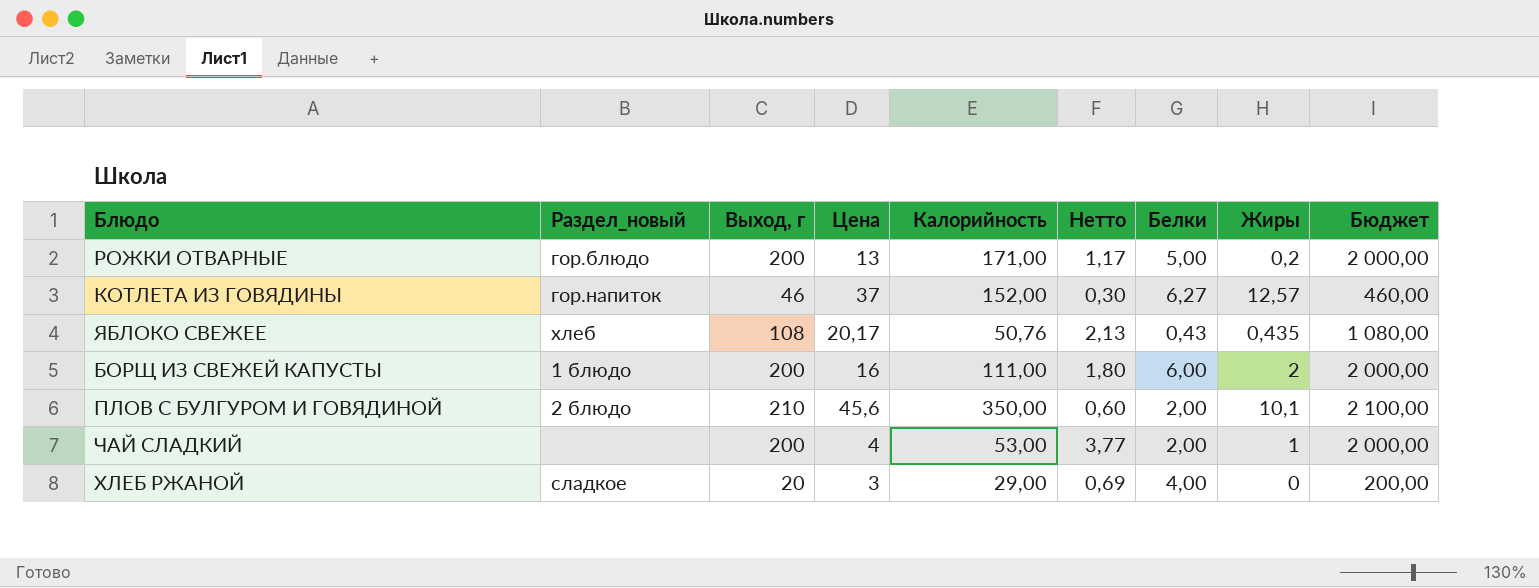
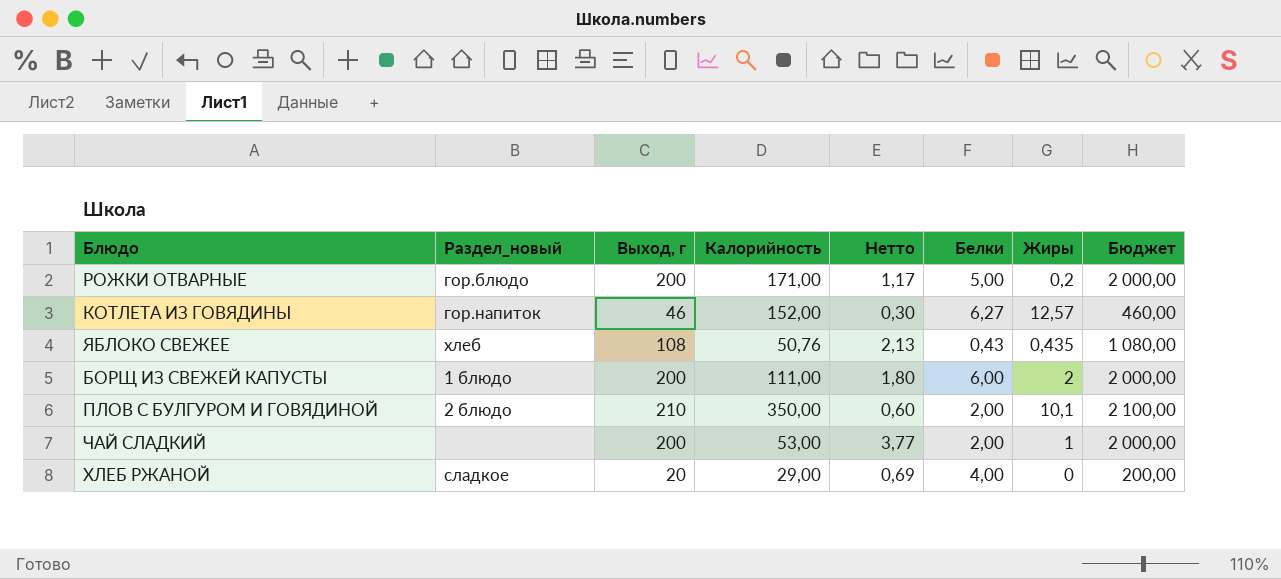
column Цена | position: 4 -> none

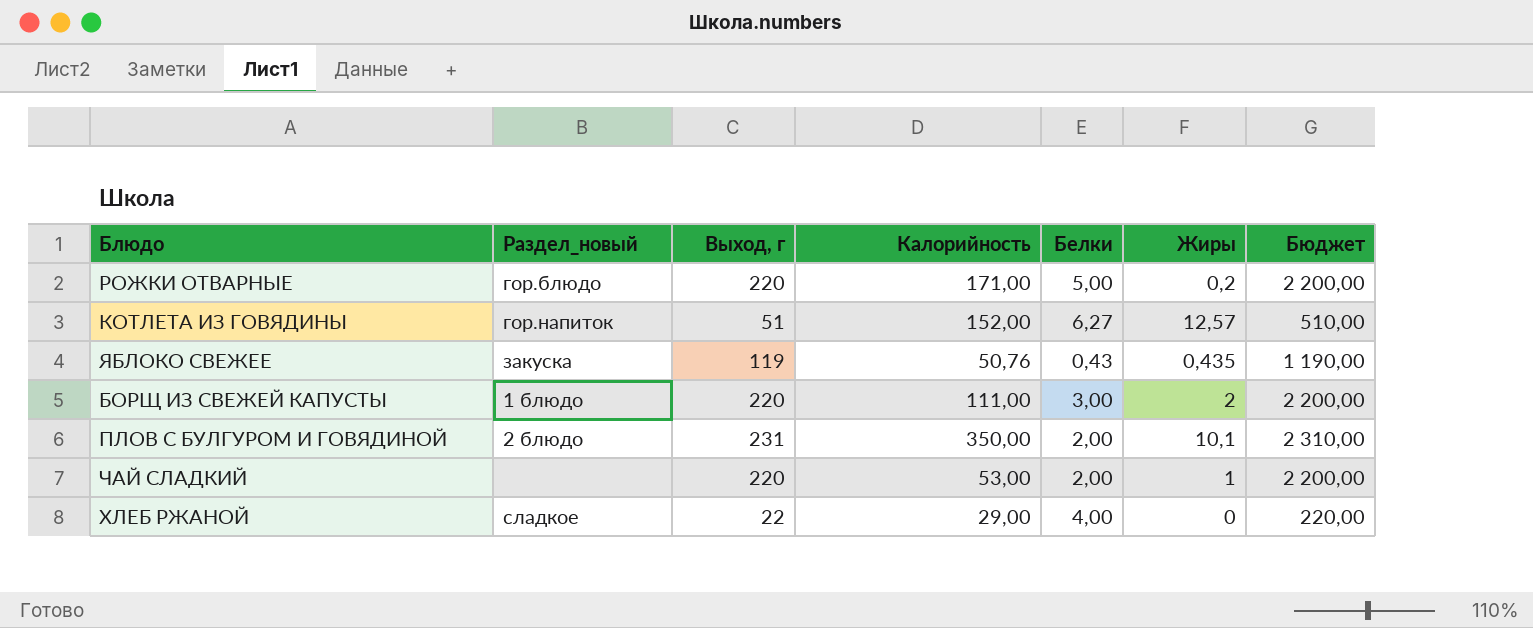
column Нетто | formula: [Выход, г] / [Калорийность] -> none
РОЖКИ ОТВАРНЫЕ | Выход, г: 200 -> 220
РОЖКИ ОТВАРНЫЕ | Бюджет: 2 000,00 -> 2 200,00
КОТЛЕТА ИЗ ГОВЯДИНЫ | Выход, г: 46 -> 51
КОТЛЕТА ИЗ ГОВЯДИНЫ | Бюджет: 460,00 -> 510,00
ЯБЛОКО СВЕЖЕЕ | Раздел_новый: хлеб -> закуска
ЯБЛОКО СВЕЖЕЕ | Выход, г: 108 -> 119
ЯБЛОКО СВЕЖЕЕ | Бюджет: 1 080,00 -> 1 190,00
БОРЩ ИЗ СВЕЖЕЙ КАПУСТЫ | Выход, г: 200 -> 220
БОРЩ ИЗ СВЕЖЕЙ КАПУСТЫ | Белки: 6,00 -> 3,00
БОРЩ ИЗ СВЕЖЕЙ КАПУСТЫ | Бюджет: 2 000,00 -> 2 200,00
ПЛОВ С БУЛГУРОМ И ГОВЯДИНОЙ | Выход, г: 210 -> 231
ПЛОВ С БУЛГУРОМ И ГОВЯДИНОЙ | Бюджет: 2 100,00 -> 2 310,00
ЧАЙ СЛАДКИЙ | Выход, г: 200 -> 220
ЧАЙ СЛАДКИЙ | Бюджет: 2 000,00 -> 2 200,00
ХЛЕБ РЖАНОЙ | Выход, г: 20 -> 22
ХЛЕБ РЖАНОЙ | Бюджет: 200,00 -> 220,00

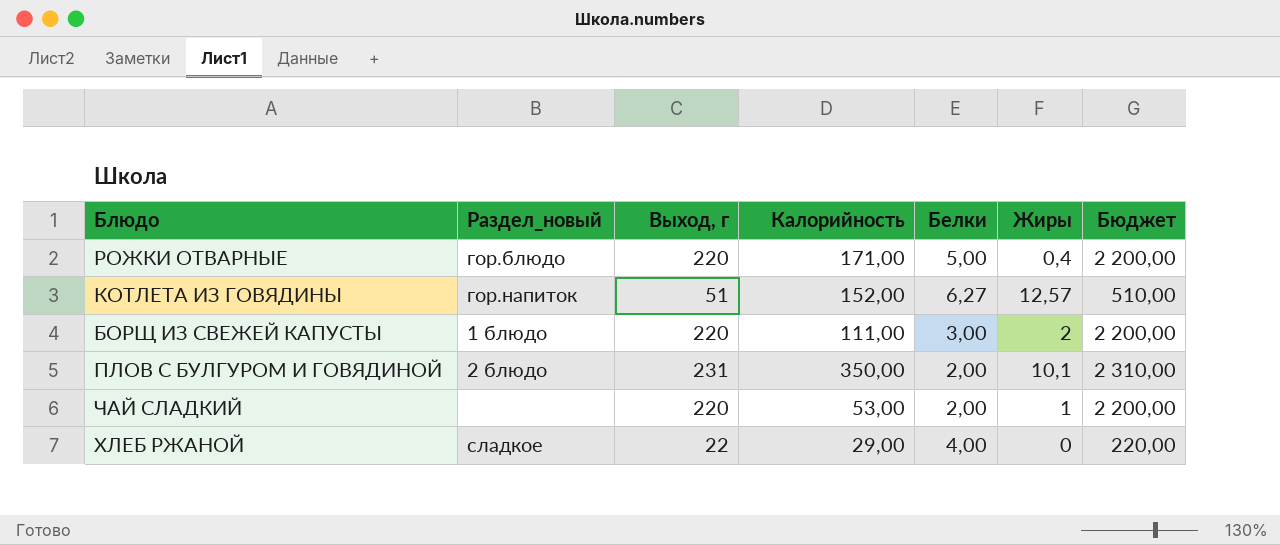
row ЯБЛОКО СВЕЖЕЕ: закуска | 119 | 50,76 | 0,43 | 0,435 | 1 190,00 -> none
РОЖКИ ОТВАРНЫЕ | Жиры: 0,2 -> 0,4

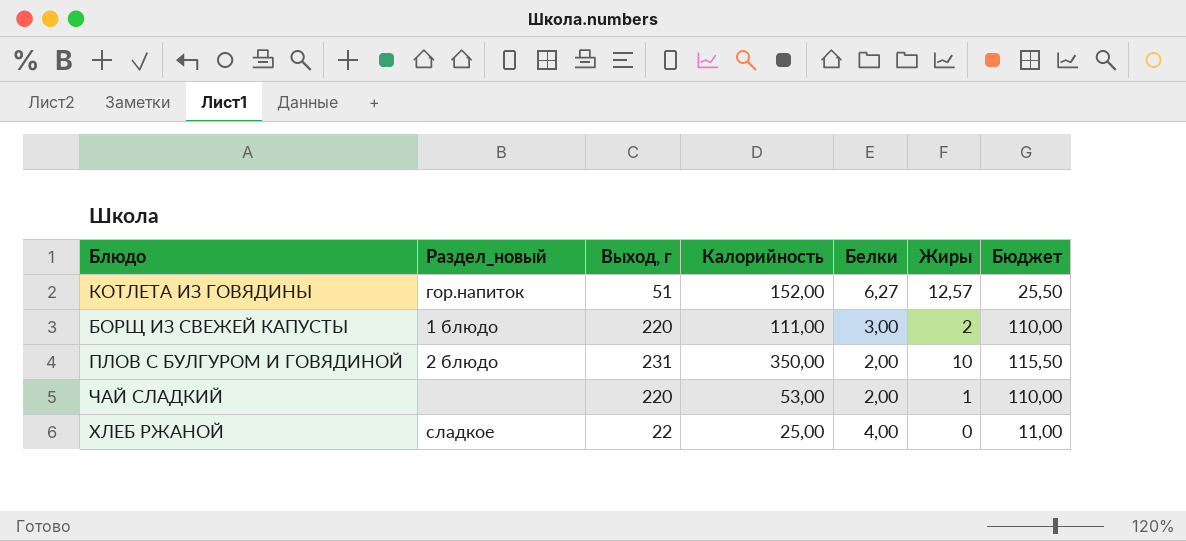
column Бюджет | formula: [Выход, г] * 10 -> [Выход, г] * 0,5
row РОЖКИ ОТВАРНЫЕ: гор.блюдо | 220 | 171,00 | 5,00 | 0,4 | 2 200,00 -> none
ПЛОВ С БУЛГУРОМ И ГОВЯДИНОЙ | Жиры: 10,1 -> 10
ХЛЕБ РЖАНОЙ | Калорийность: 29,00 -> 25,00

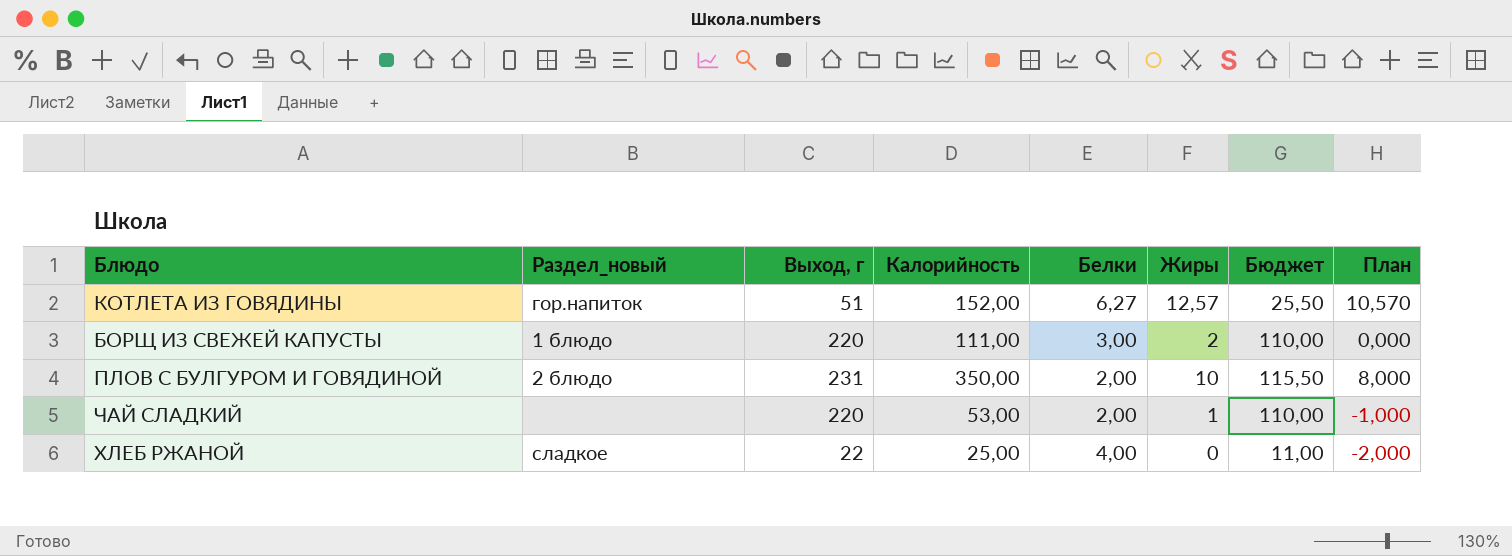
column План | formula: none -> [Жиры] - 2

